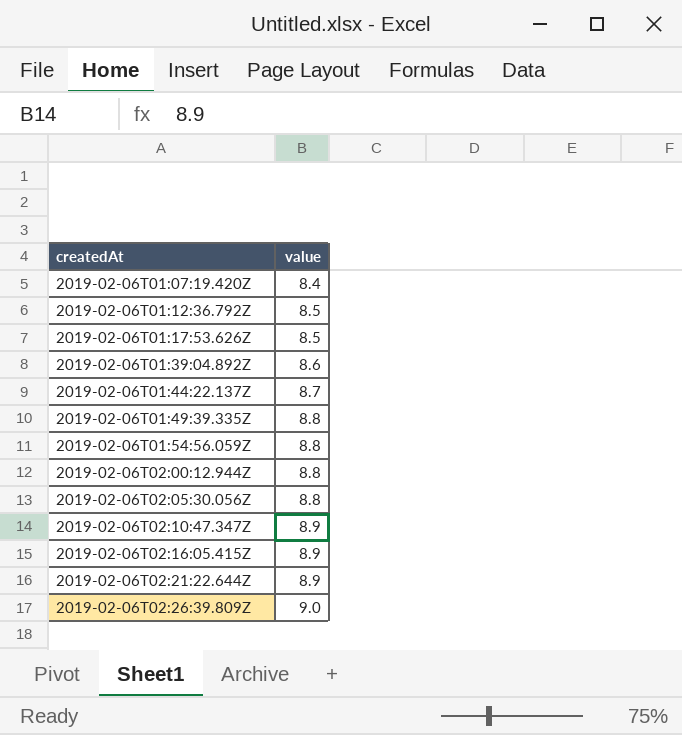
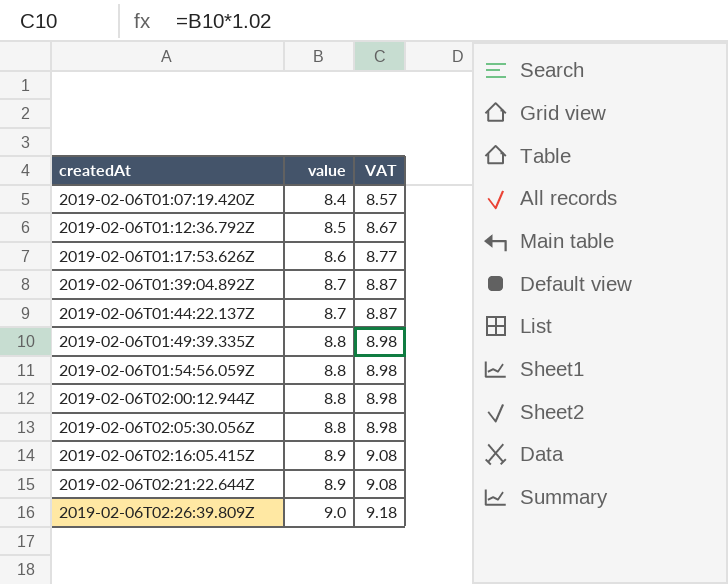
column VAT | formula: none -> [value] * 1.02
row 2019-02-06T02:10:47.347Z: 8.9 -> none
2019-02-06T01:17:53.626Z | value: 8.5 -> 8.6
2019-02-06T01:39:04.892Z | value: 8.6 -> 8.7

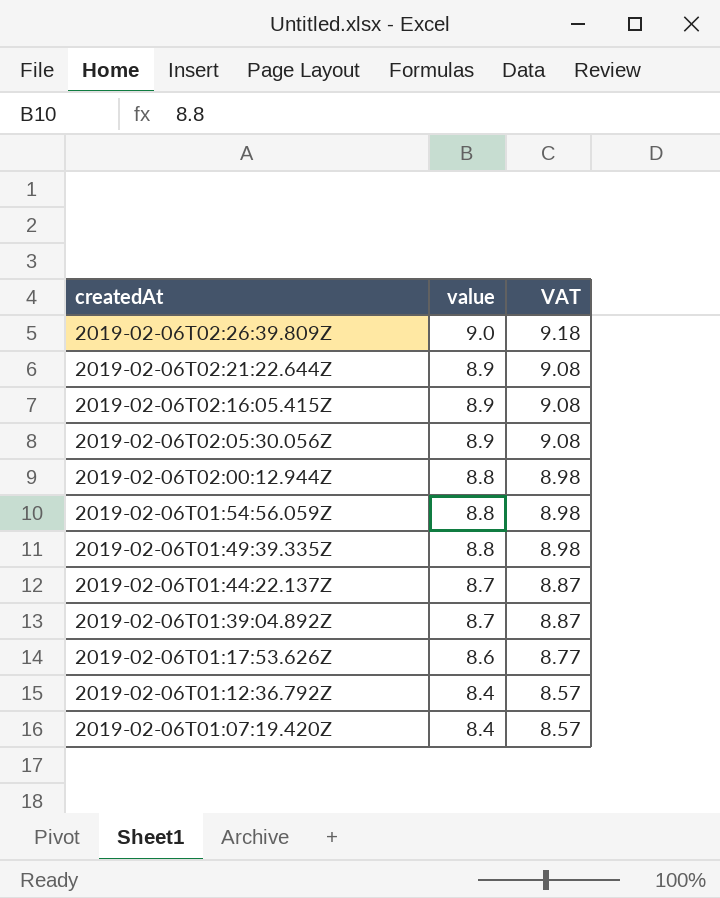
row order: createdAt ascending -> createdAt descending
2019-02-06T02:05:30.056Z | value: 8.8 -> 8.9
2019-02-06T02:05:30.056Z | VAT: 8.98 -> 9.08
2019-02-06T01:12:36.792Z | value: 8.5 -> 8.4
2019-02-06T01:12:36.792Z | VAT: 8.67 -> 8.57

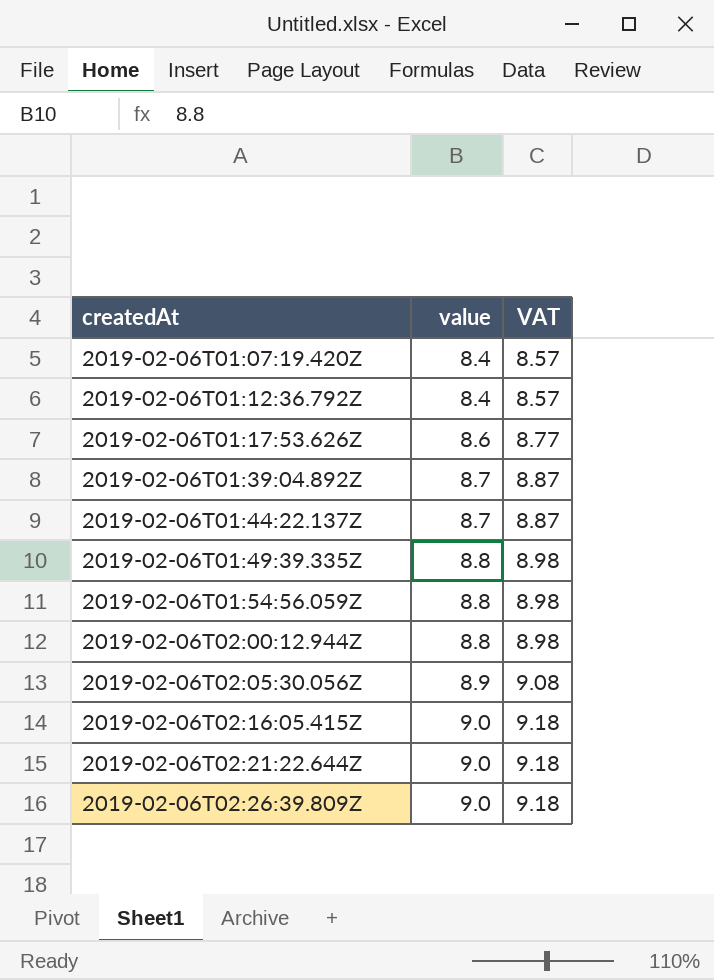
row order: createdAt descending -> createdAt ascending
2019-02-06T02:16:05.415Z | value: 8.9 -> 9.0
2019-02-06T02:16:05.415Z | VAT: 9.08 -> 9.18
2019-02-06T02:21:22.644Z | value: 8.9 -> 9.0
2019-02-06T02:21:22.644Z | VAT: 9.08 -> 9.18

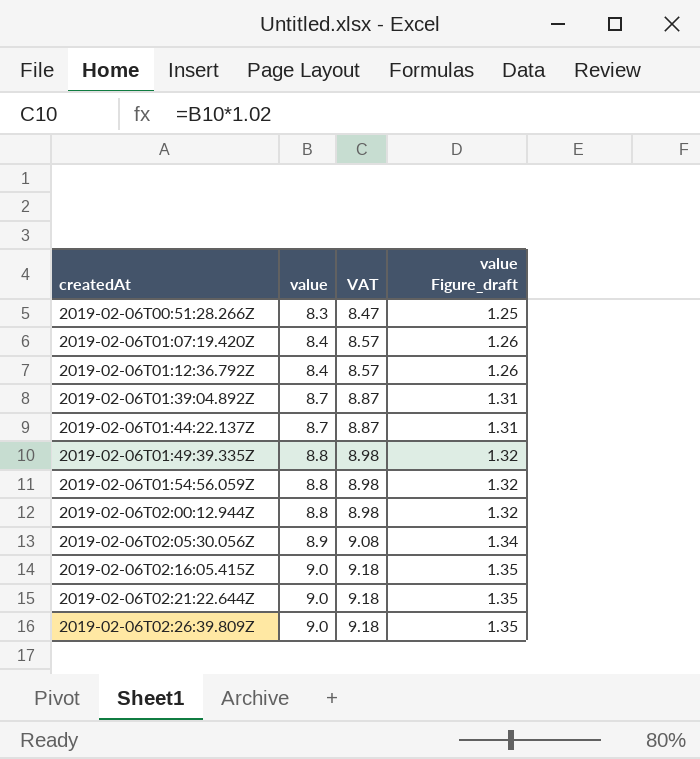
column value Figure_draft | formula: none -> [value] * 0.15
row 2019-02-06T01:17:53.626Z: 8.6 | 8.77 -> none
row 2019-02-06T00:51:28.266Z: none -> 8.3 | 8.47 | 1.25

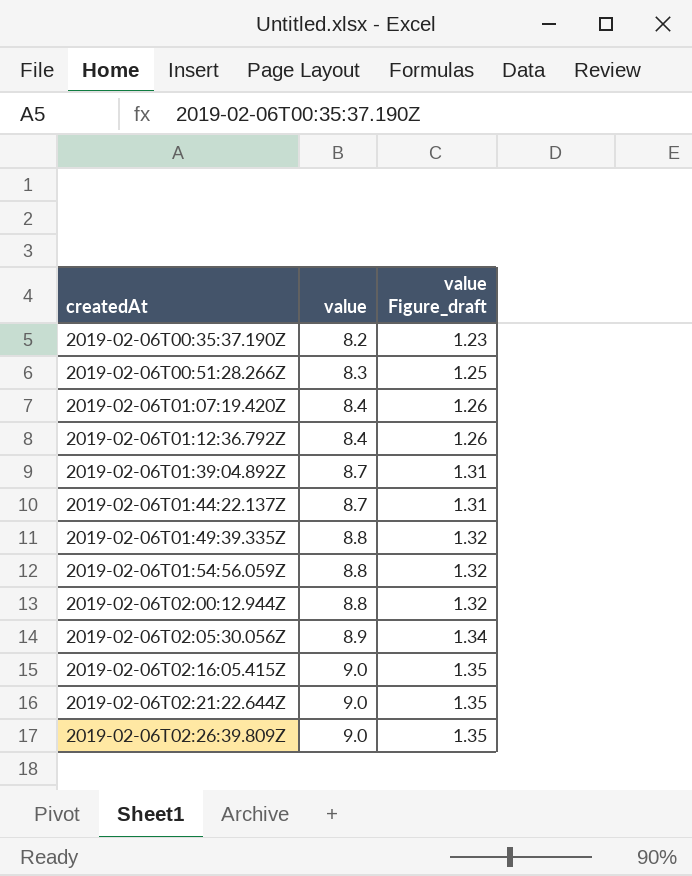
column VAT | formula: [value] * 1.02 -> none
row 2019-02-06T00:35:37.190Z: none -> 8.2 | 1.23

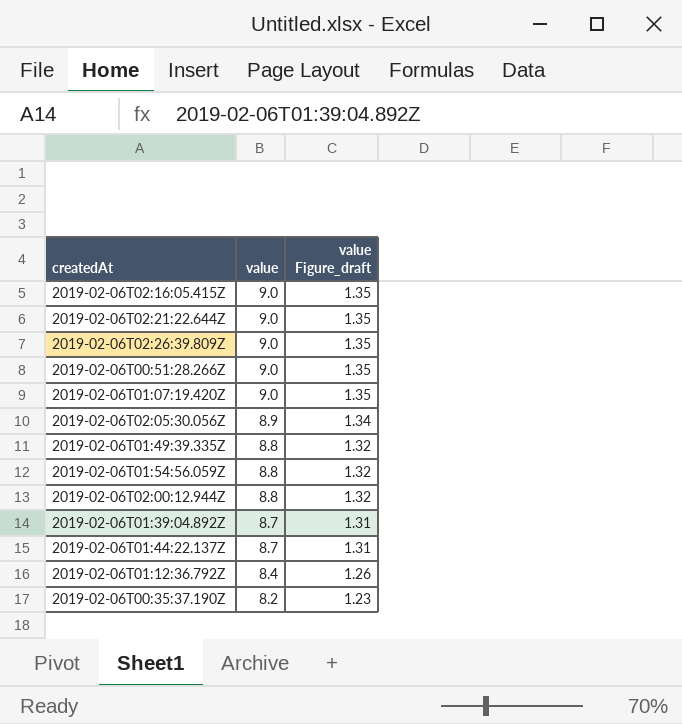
row order: createdAt ascending -> value descending
2019-02-06T00:51:28.266Z | value: 8.3 -> 9.0
2019-02-06T00:51:28.266Z | value Figure_draft: 1.25 -> 1.35
2019-02-06T01:07:19.420Z | value: 8.4 -> 9.0
2019-02-06T01:07:19.420Z | value Figure_draft: 1.26 -> 1.35

